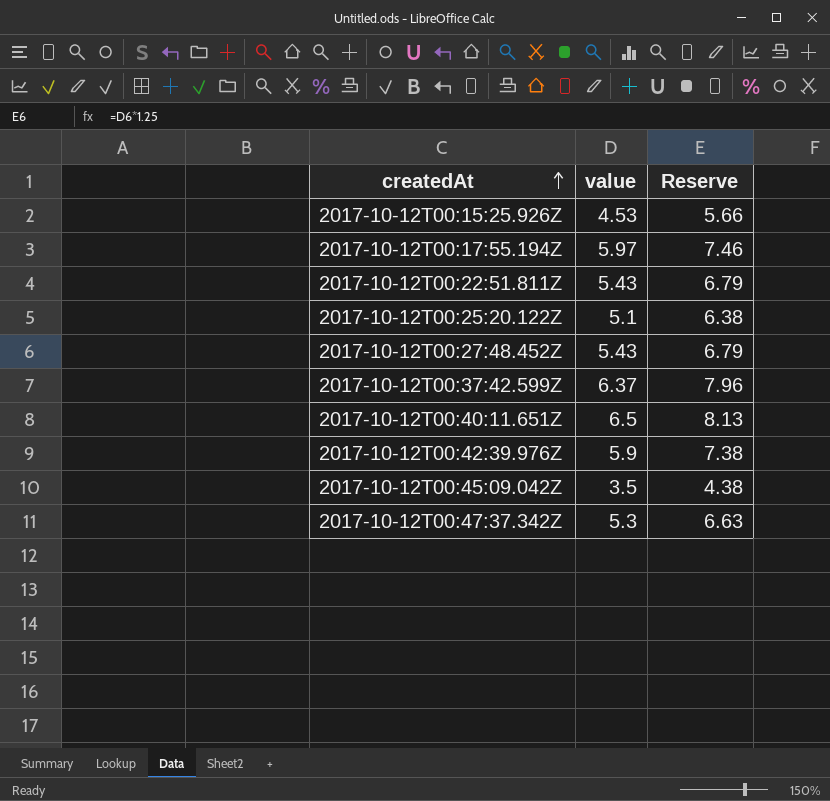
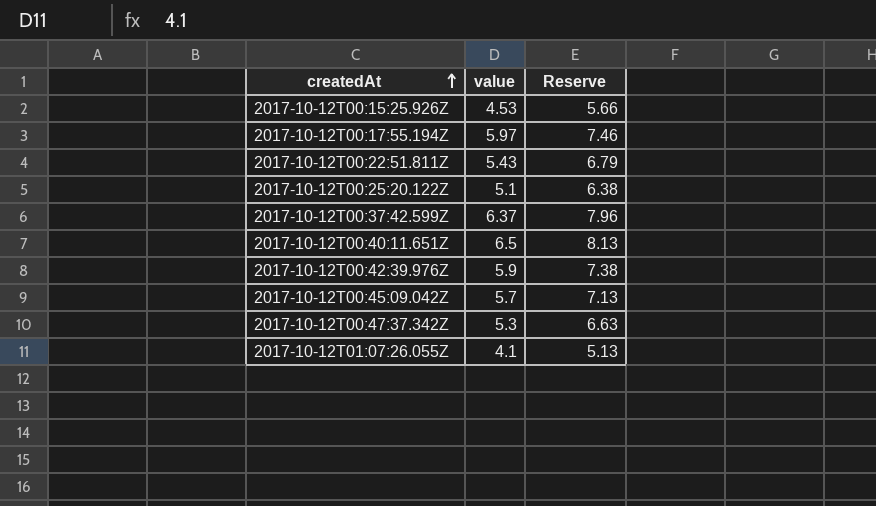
row 2017-10-12T00:27:48.452Z: 5.43 | 6.79 -> none
2017-10-12T00:45:09.042Z | value: 3.5 -> 5.7
2017-10-12T00:45:09.042Z | Reserve: 4.38 -> 7.13
row 2017-10-12T01:07:26.055Z: none -> 4.1 | 5.13

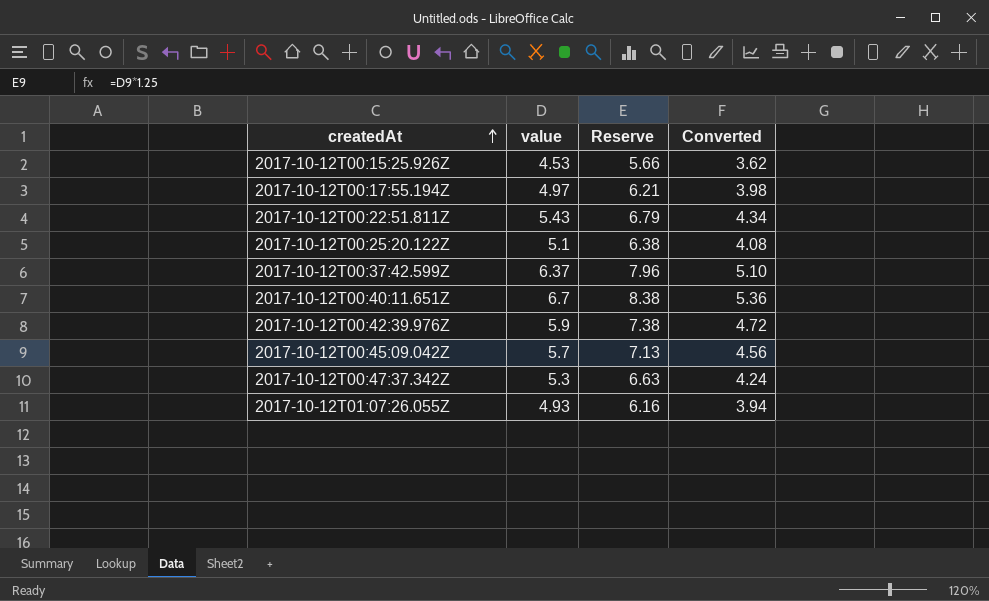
column Converted | formula: none -> [value] * 0.8
2017-10-12T00:17:55.194Z | value: 5.97 -> 4.97
2017-10-12T00:17:55.194Z | Reserve: 7.46 -> 6.21
2017-10-12T00:40:11.651Z | value: 6.5 -> 6.7
2017-10-12T00:40:11.651Z | Reserve: 8.13 -> 8.38
2017-10-12T01:07:26.055Z | value: 4.1 -> 4.93
2017-10-12T01:07:26.055Z | Reserve: 5.13 -> 6.16

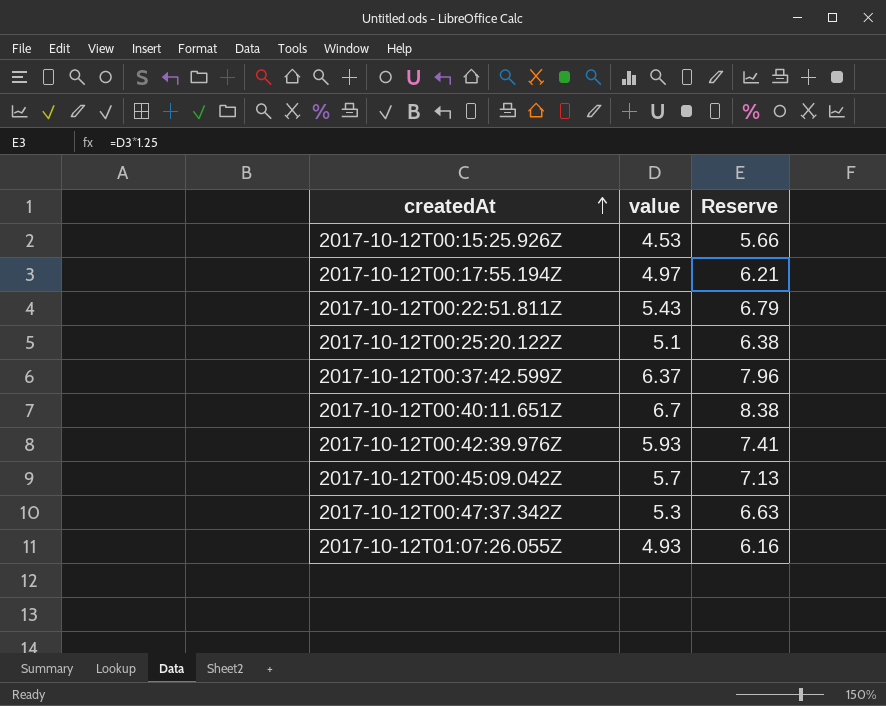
column Converted | formula: [value] * 0.8 -> none
2017-10-12T00:42:39.976Z | value: 5.9 -> 5.93
2017-10-12T00:42:39.976Z | Reserve: 7.38 -> 7.41

